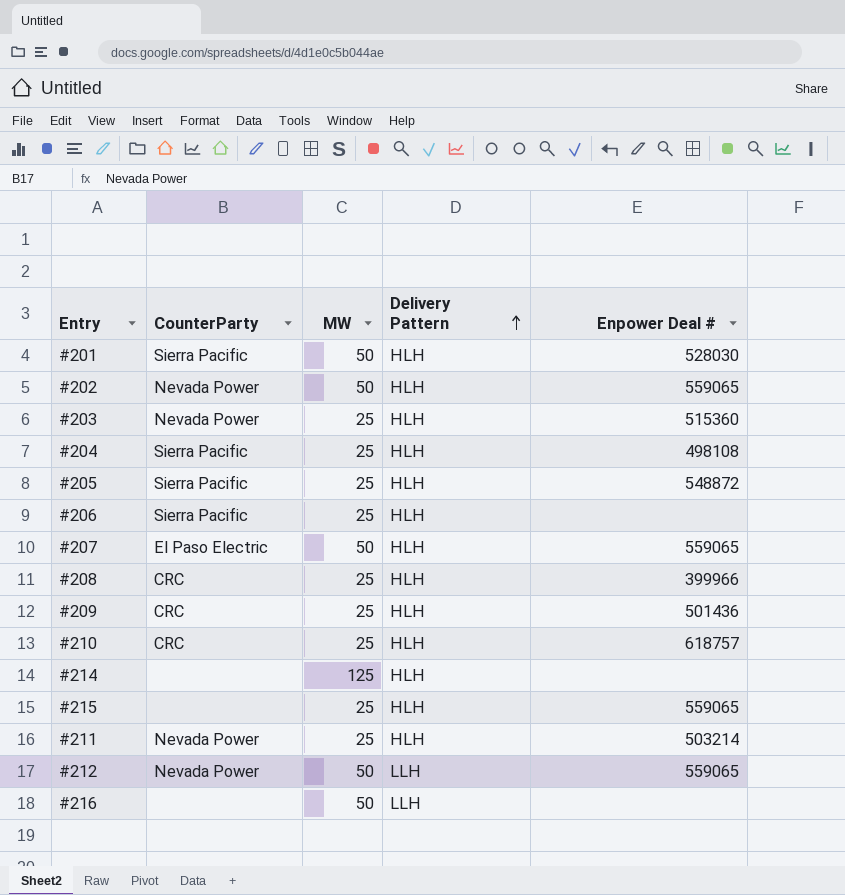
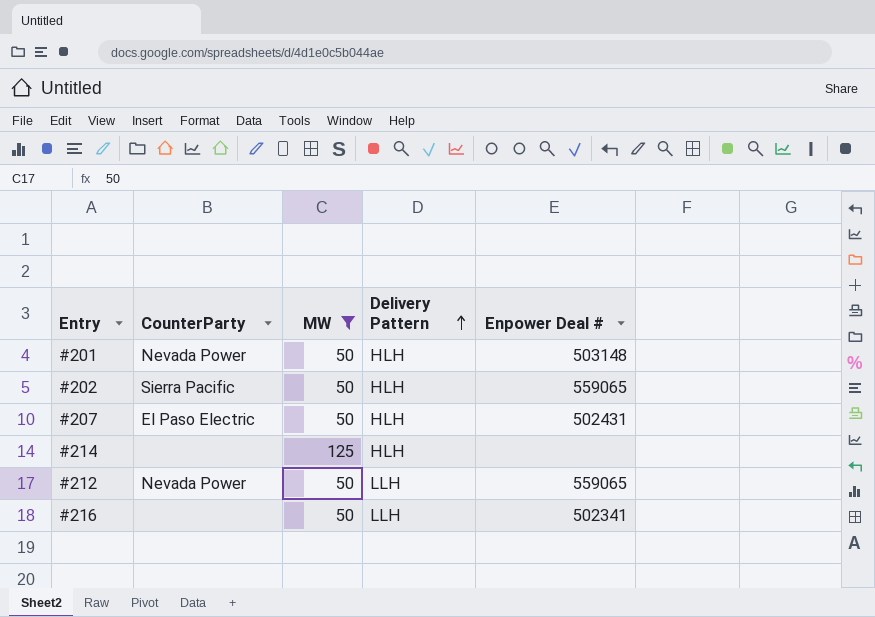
filter: none -> MW != 25
#201 | CounterParty: Sierra Pacific -> Nevada Power
#201 | Enpower Deal #: 528030 -> 503148
#202 | CounterParty: Nevada Power -> Sierra Pacific
#207 | Enpower Deal #: 559065 -> 502431
#216 | Enpower Deal #: none -> 502341

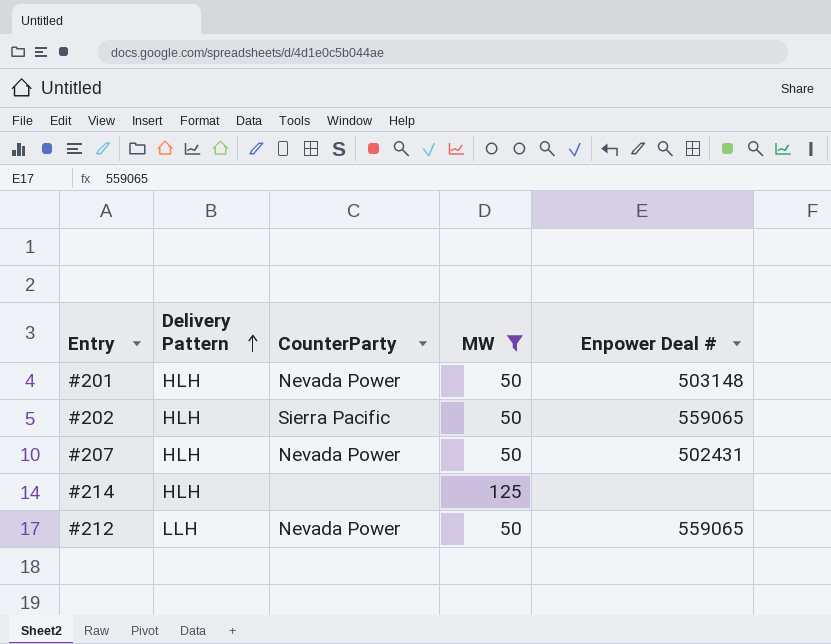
column Delivery Pattern | position: 4 -> 2
row #216: none | 50 | LLH | 502341 -> none
#207 | CounterParty: El Paso Electric -> Nevada Power

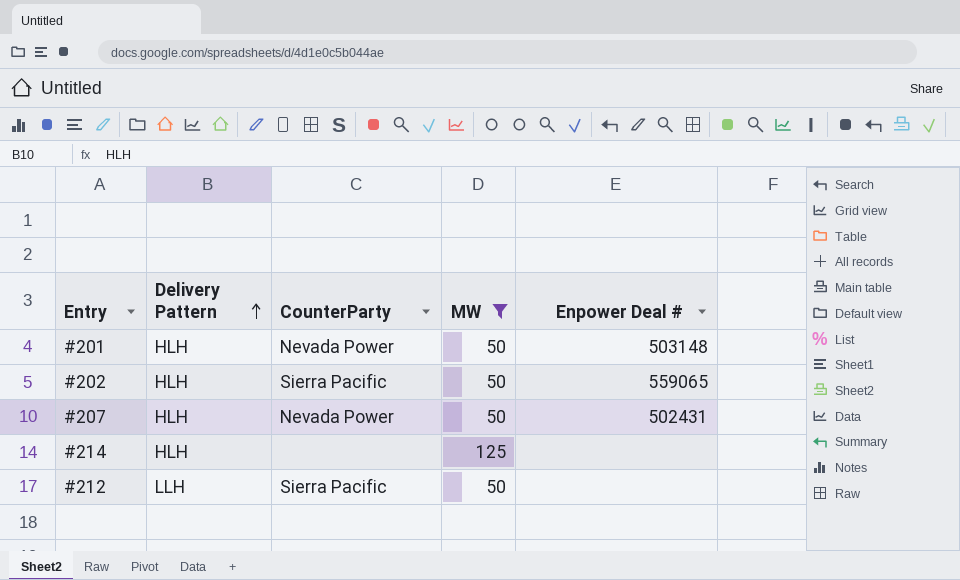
#212 | CounterParty: Nevada Power -> Sierra Pacific
#212 | Enpower Deal #: 559065 -> none

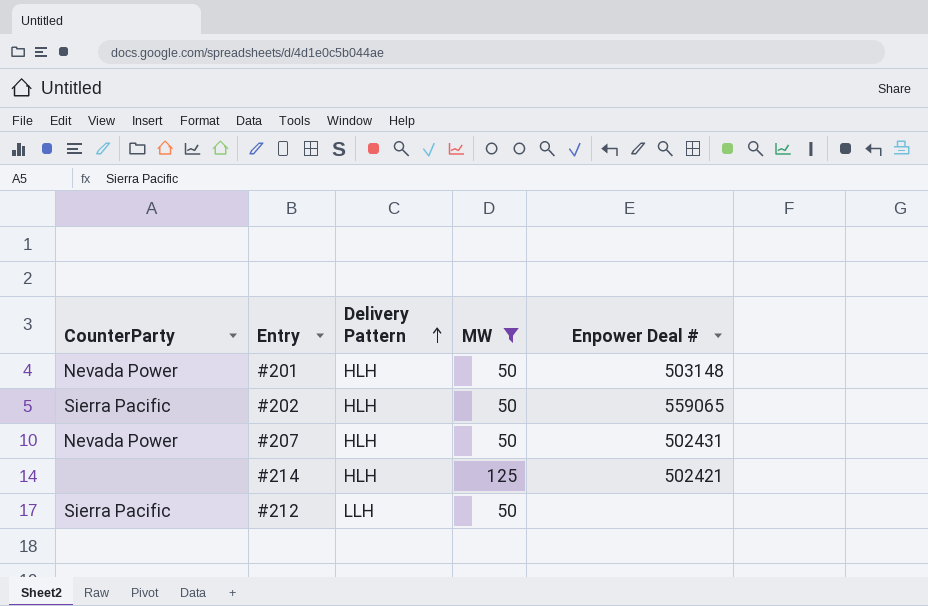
column CounterParty | position: 3 -> 1
#214 | Enpower Deal #: none -> 502421

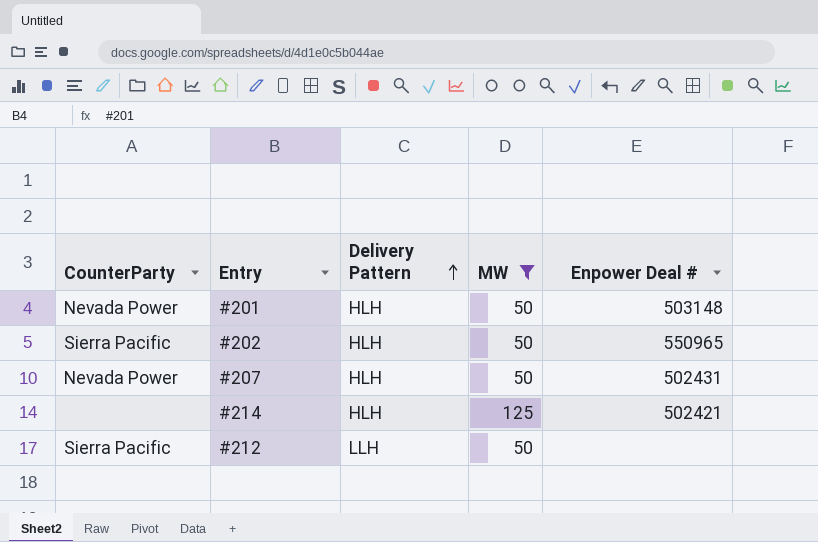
#202 | Enpower Deal #: 559065 -> 550965

